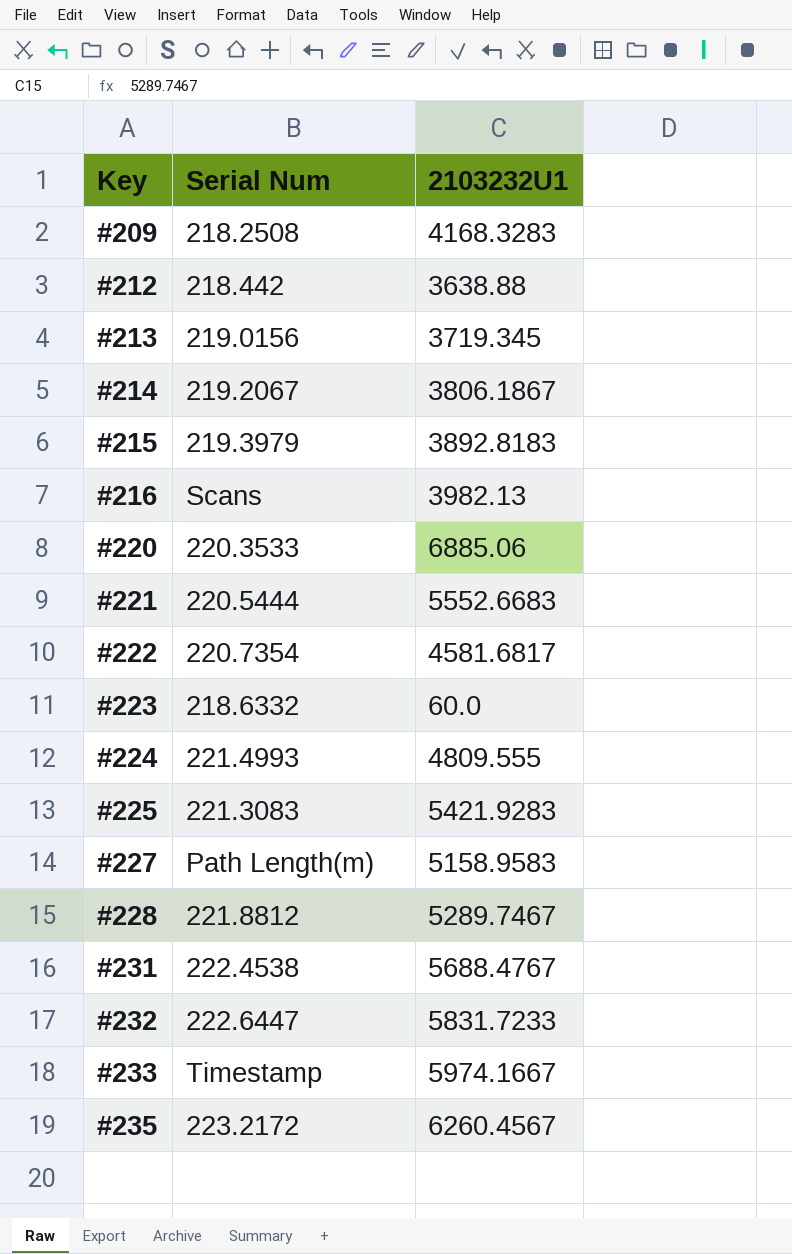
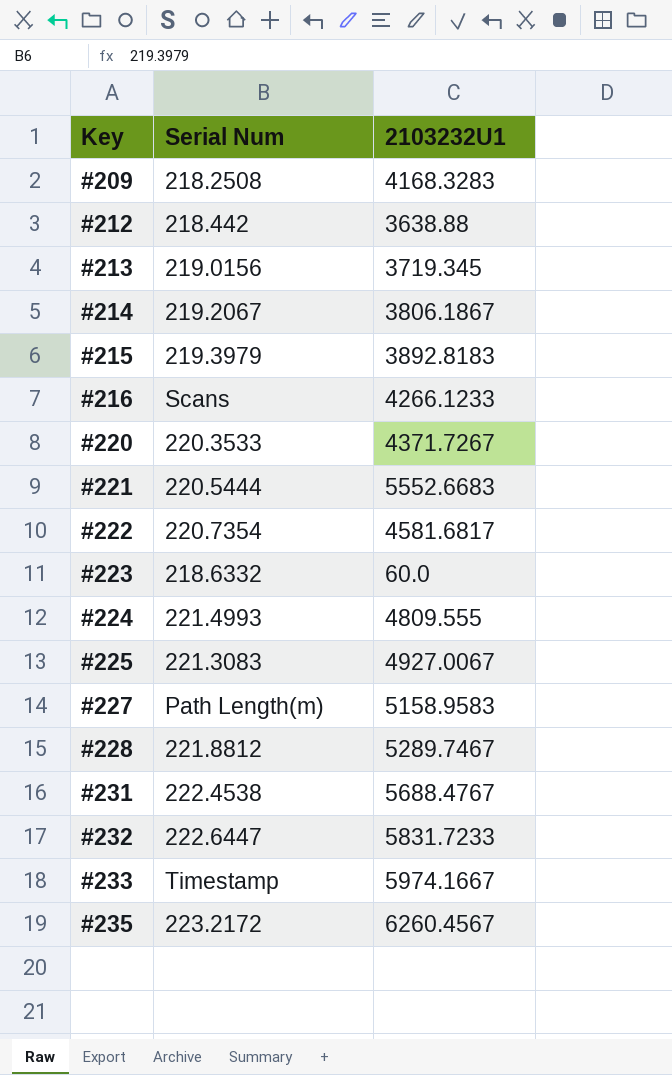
#216 | 2103232U1: 3982.13 -> 4266.1233
#220 | 2103232U1: 6885.06 -> 4371.7267
#225 | 2103232U1: 5421.9283 -> 4927.0067

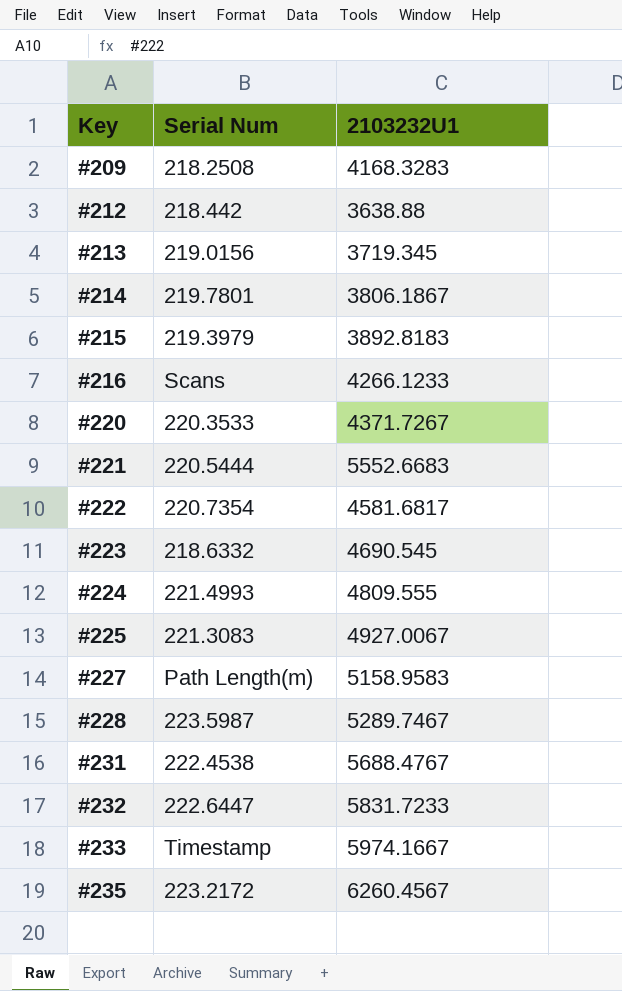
#214 | Serial Num: 219.2067 -> 219.7801
#223 | 2103232U1: 60.0 -> 4690.545
#228 | Serial Num: 221.8812 -> 223.5987

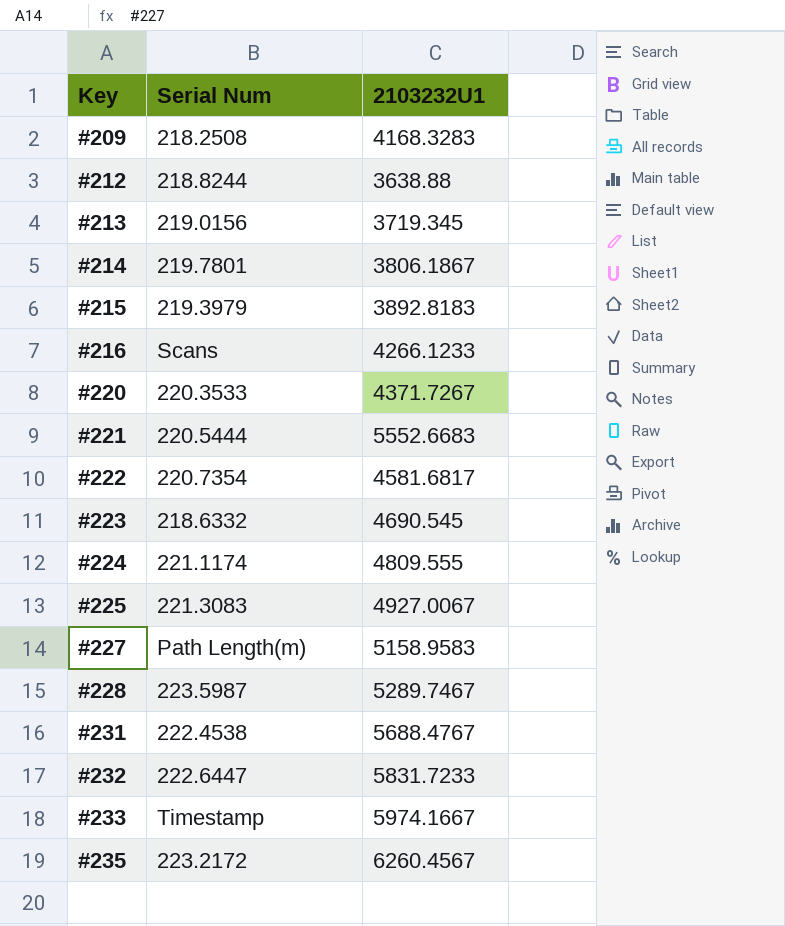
#212 | Serial Num: 218.442 -> 218.8244
#224 | Serial Num: 221.4993 -> 221.1174

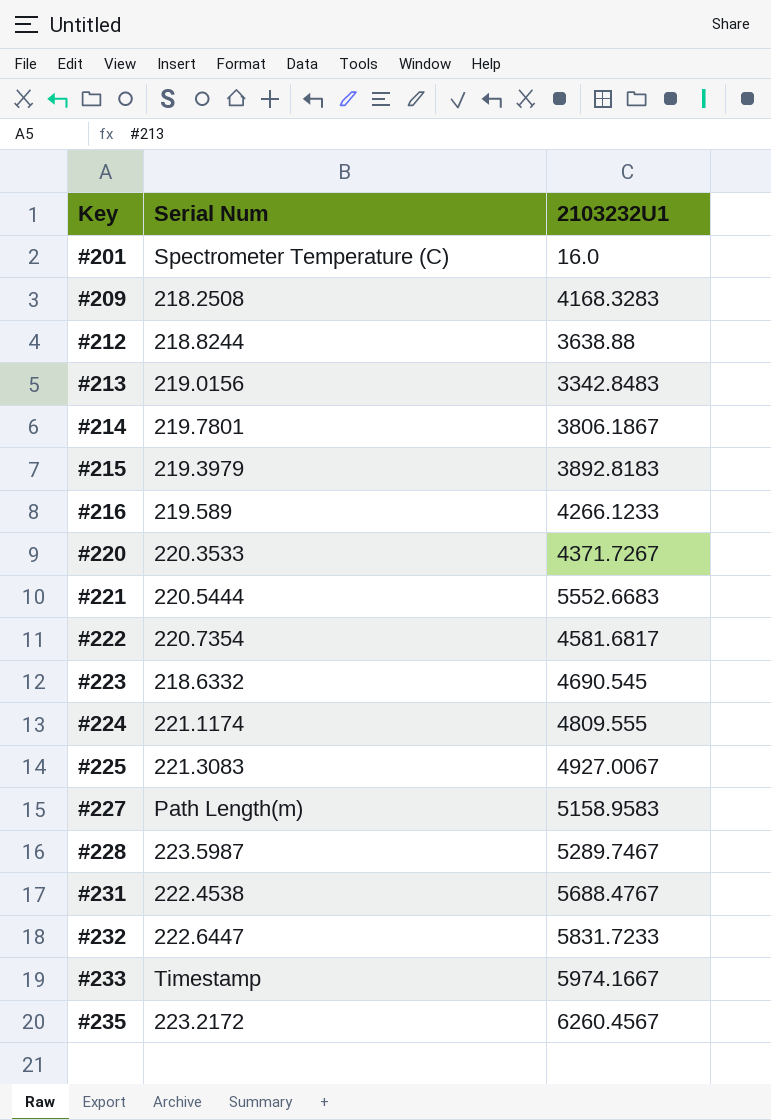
row #201: none -> Spectrometer Temperature (C) | 16.0
#213 | 2103232U1: 3719.345 -> 3342.8483
#216 | Serial Num: Scans -> 219.589

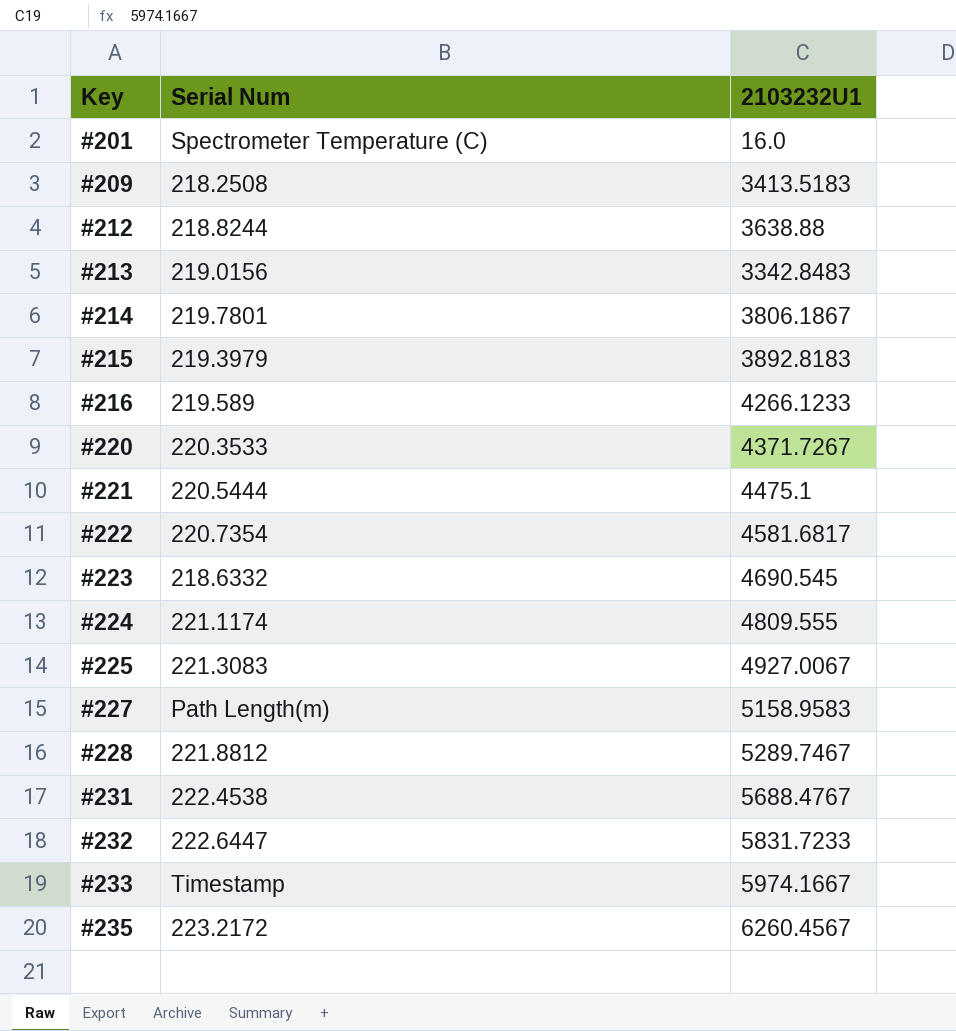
#209 | 2103232U1: 4168.3283 -> 3413.5183
#221 | 2103232U1: 5552.6683 -> 4475.1
#228 | Serial Num: 223.5987 -> 221.8812

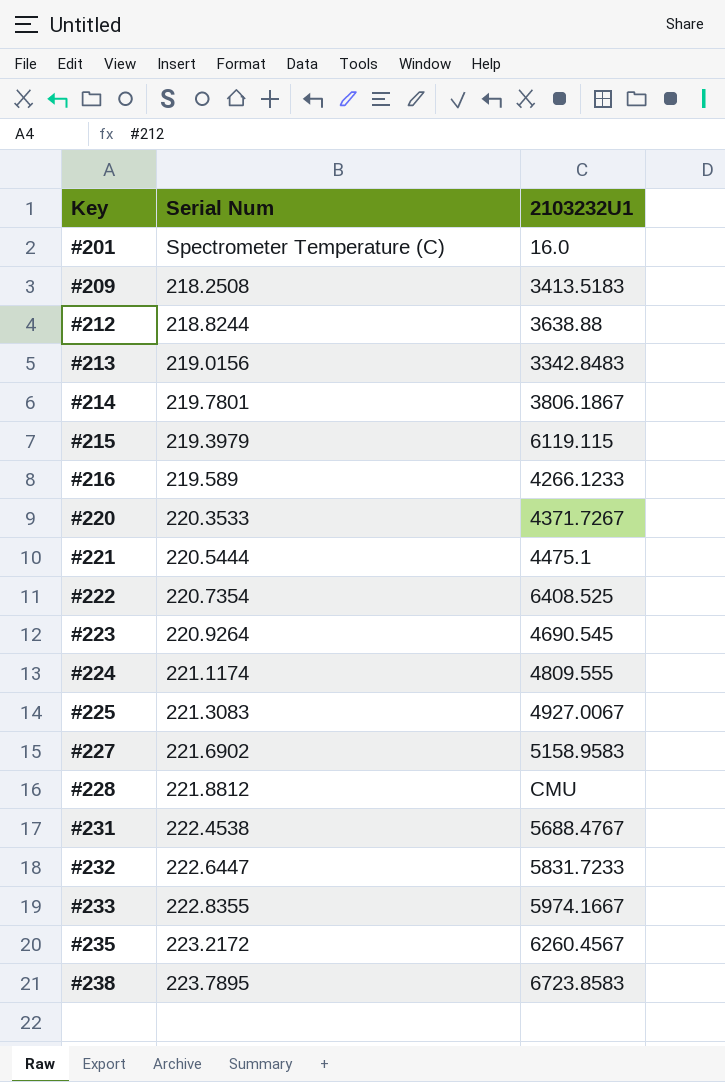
#215 | 2103232U1: 3892.8183 -> 6119.115
#222 | 2103232U1: 4581.6817 -> 6408.525
#223 | Serial Num: 218.6332 -> 220.9264
#227 | Serial Num: Path Length(m) -> 221.6902
#228 | 2103232U1: 5289.7467 -> CMU
#233 | Serial Num: Timestamp -> 222.8355
row #238: none -> 223.7895 | 6723.8583

